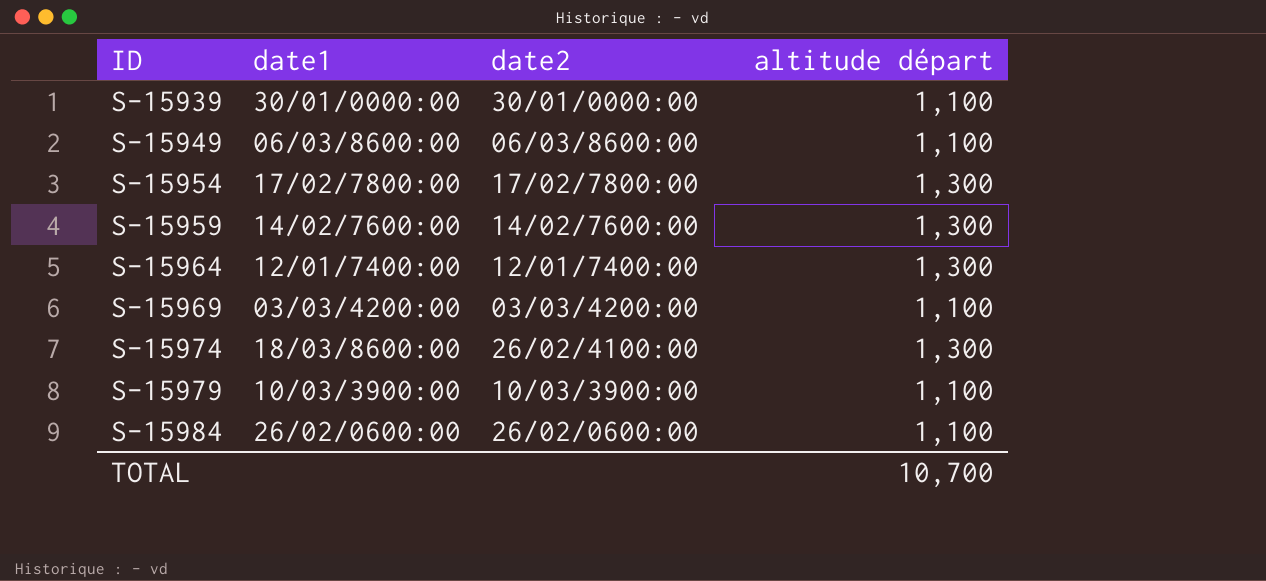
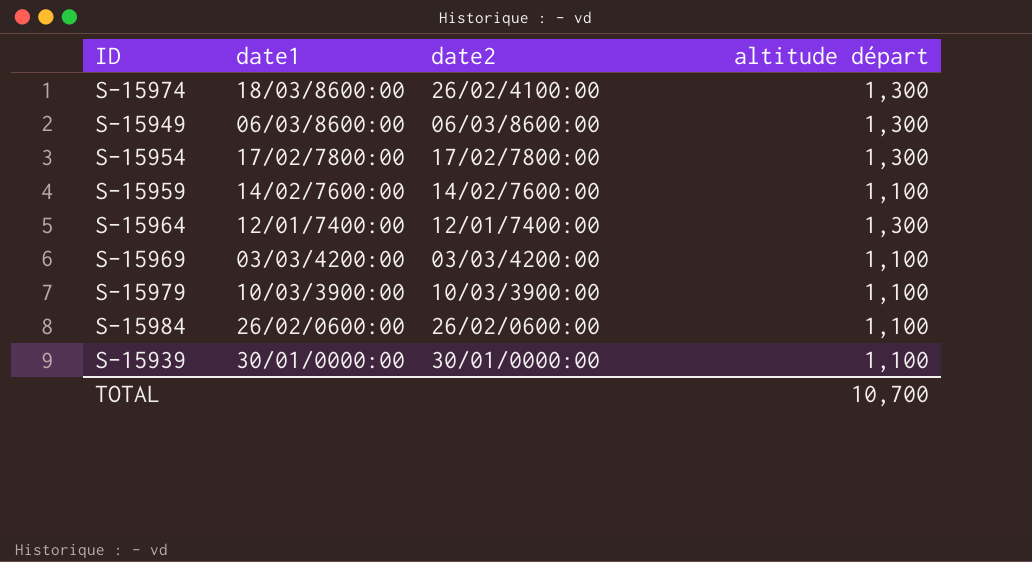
row order: ID ascending -> date1 descending
S-15949 | altitude départ: 1,100 -> 1,300
S-15959 | altitude départ: 1,300 -> 1,100

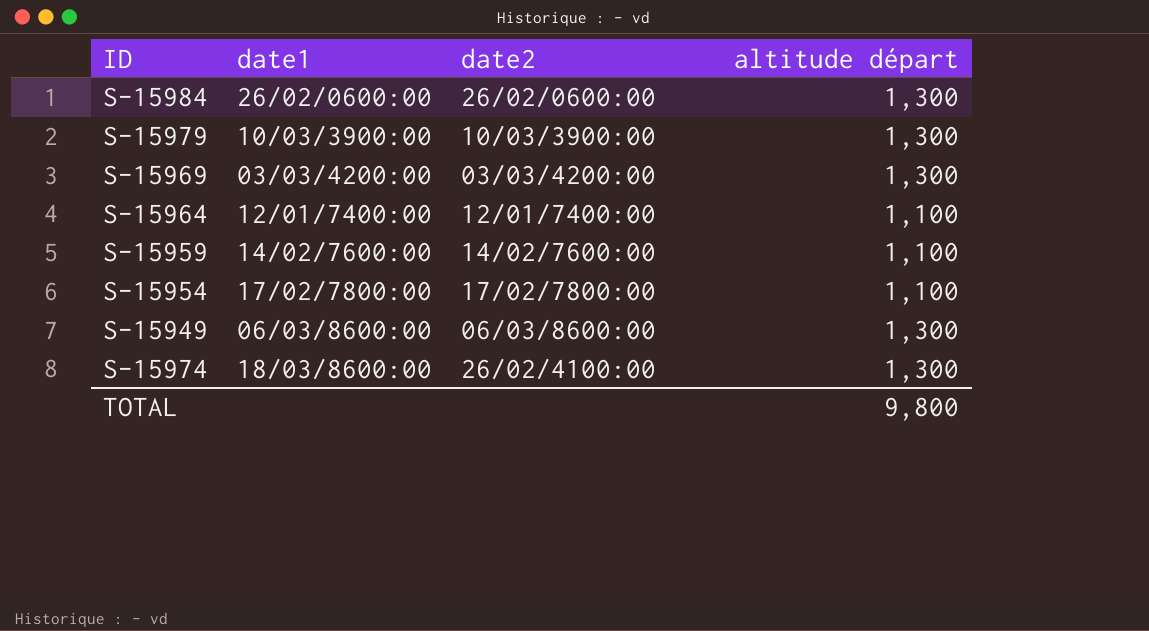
row order: date1 descending -> date1 ascending
row S-15939: 30/01/0000:00 | 30/01/0000:00 | 1,100 -> none
S-15984 | altitude départ: 1,100 -> 1,300
S-15979 | altitude départ: 1,100 -> 1,300
S-15969 | altitude départ: 1,100 -> 1,300
S-15964 | altitude départ: 1,300 -> 1,100
S-15954 | altitude départ: 1,300 -> 1,100
TOTAL | altitude départ: 10,700 -> 9,800

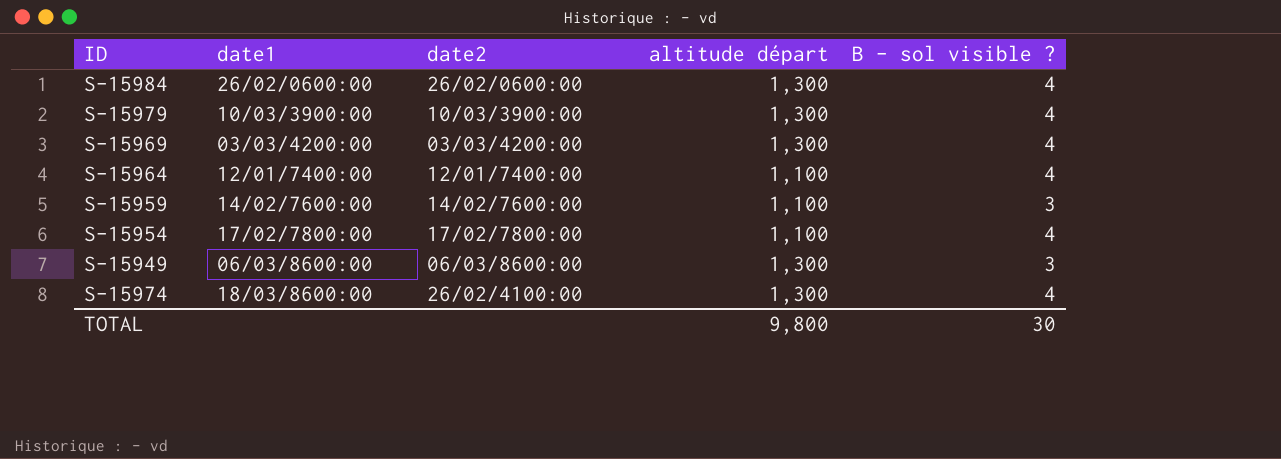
column B - sol visible ? | position: none -> 5

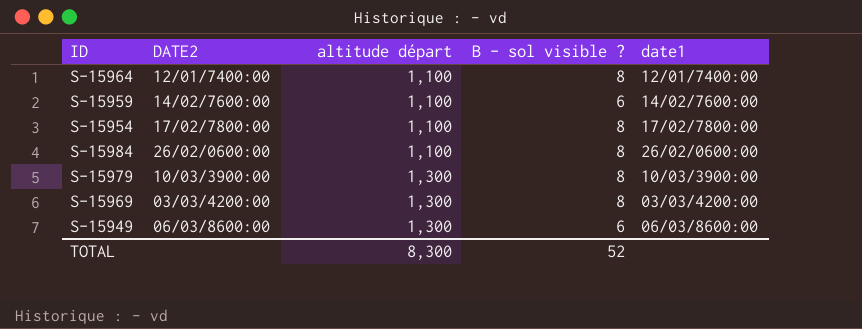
row order: date1 ascending -> altitude départ ascending
column name: date2 -> DATE2
column date1 | position: 2 -> 5
row S-15974: 18/03/8600:00 | 26/02/4100:00 | 1,300 | 4 -> none
S-15964 | B - sol visible ?: 4 -> 8
S-15959 | B - sol visible ?: 3 -> 6
S-15954 | B - sol visible ?: 4 -> 8
S-15984 | altitude départ: 1,300 -> 1,100
S-15984 | B - sol visible ?: 4 -> 8
S-15979 | B - sol visible ?: 4 -> 8
S-15969 | B - sol visible ?: 4 -> 8
S-15949 | B - sol visible ?: 3 -> 6
TOTAL | altitude départ: 9,800 -> 8,300
TOTAL | B - sol visible ?: 30 -> 52

